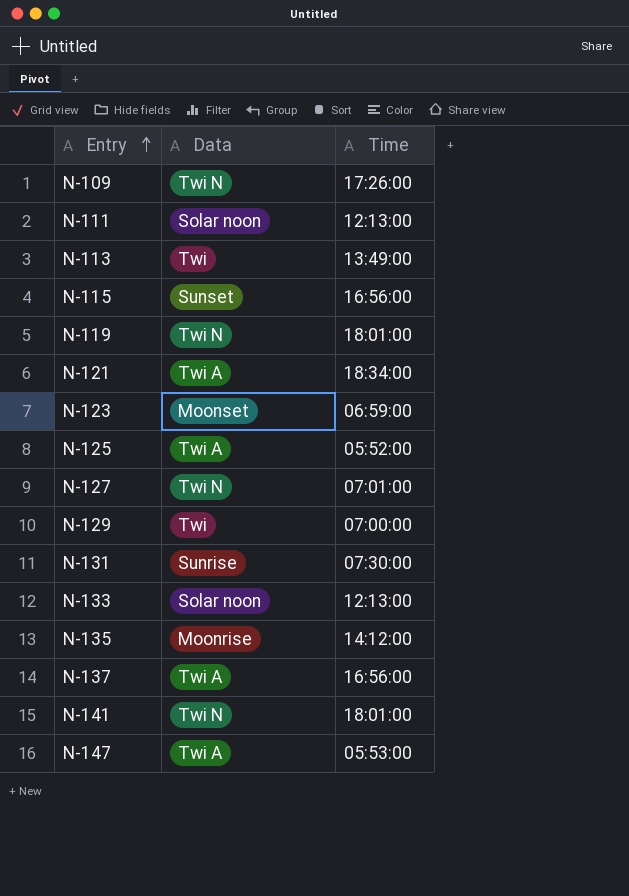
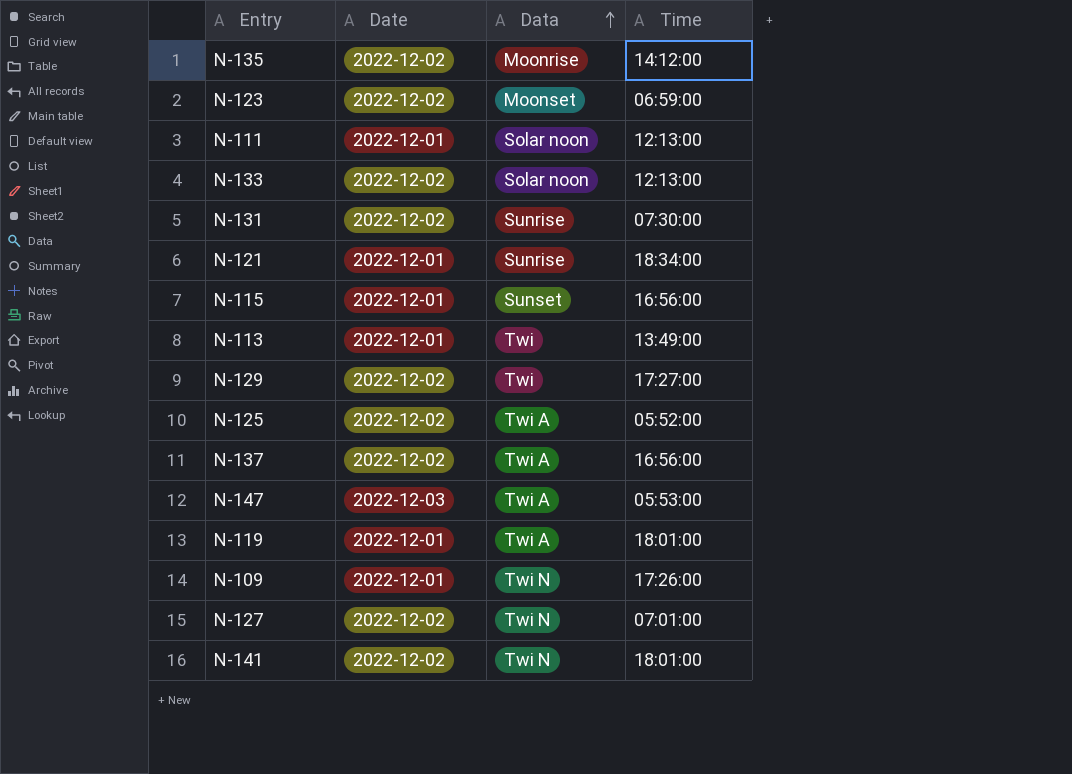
row order: Entry ascending -> Data ascending
column Date | position: none -> 2
N-121 | Data: Twi A -> Sunrise
N-129 | Time: 07:00:00 -> 17:27:00
N-119 | Data: Twi N -> Twi A

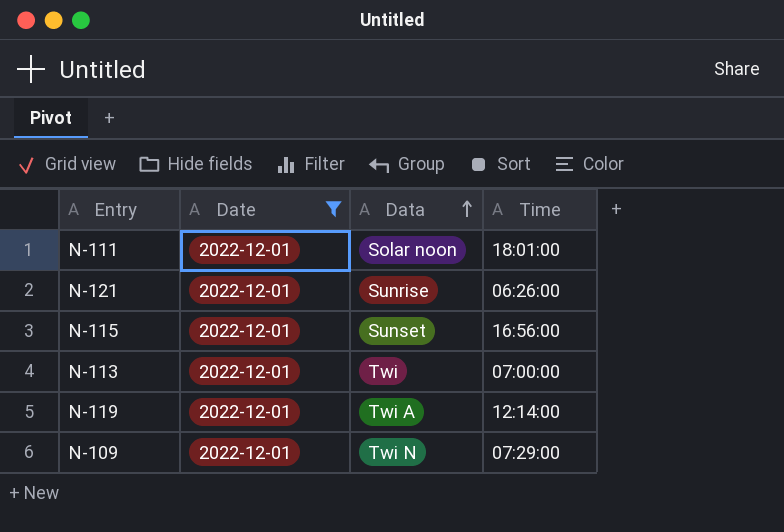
filter: none -> Date = 2022-12-01
N-111 | Time: 12:13:00 -> 18:01:00
N-121 | Time: 18:34:00 -> 06:26:00
N-113 | Time: 13:49:00 -> 07:00:00
N-119 | Time: 18:01:00 -> 12:14:00
N-109 | Time: 17:26:00 -> 07:29:00

